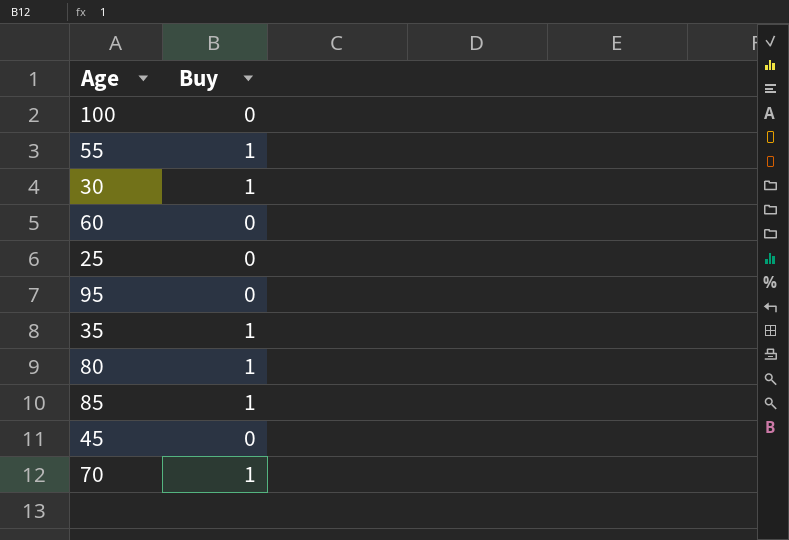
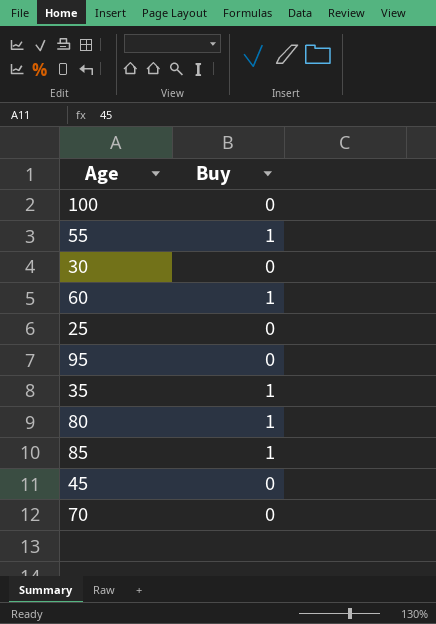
30 | Buy: 1 -> 0
60 | Buy: 0 -> 1
70 | Buy: 1 -> 0

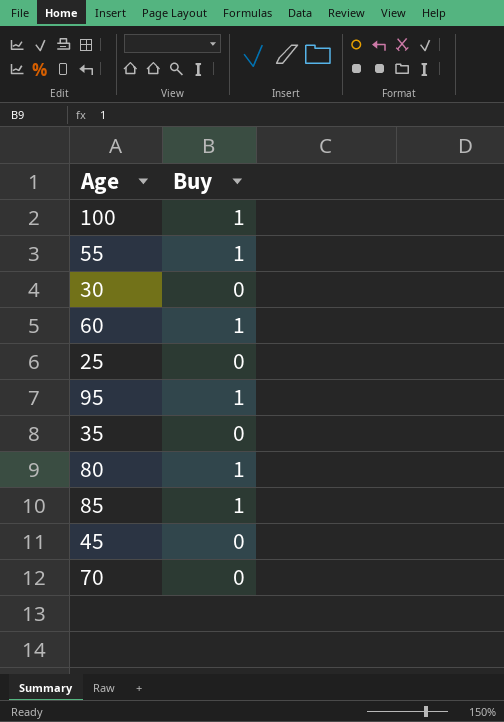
100 | Buy: 0 -> 1
95 | Buy: 0 -> 1
35 | Buy: 1 -> 0

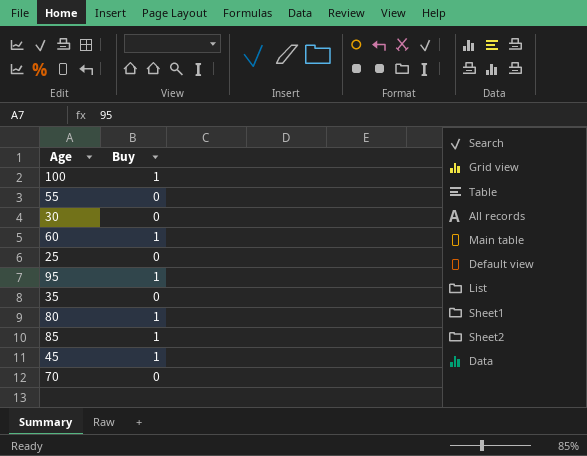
55 | Buy: 1 -> 0
45 | Buy: 0 -> 1

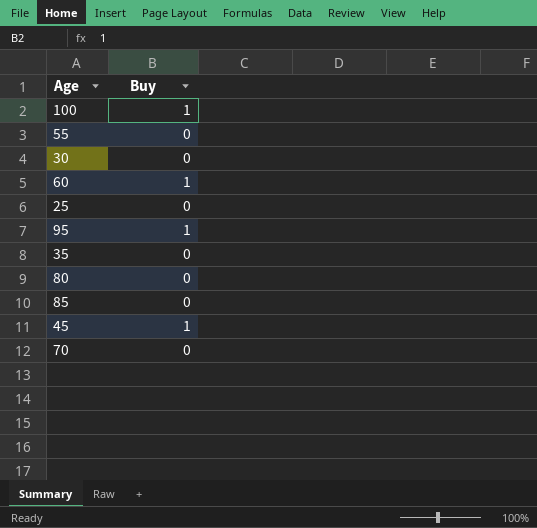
80 | Buy: 1 -> 0
85 | Buy: 1 -> 0

